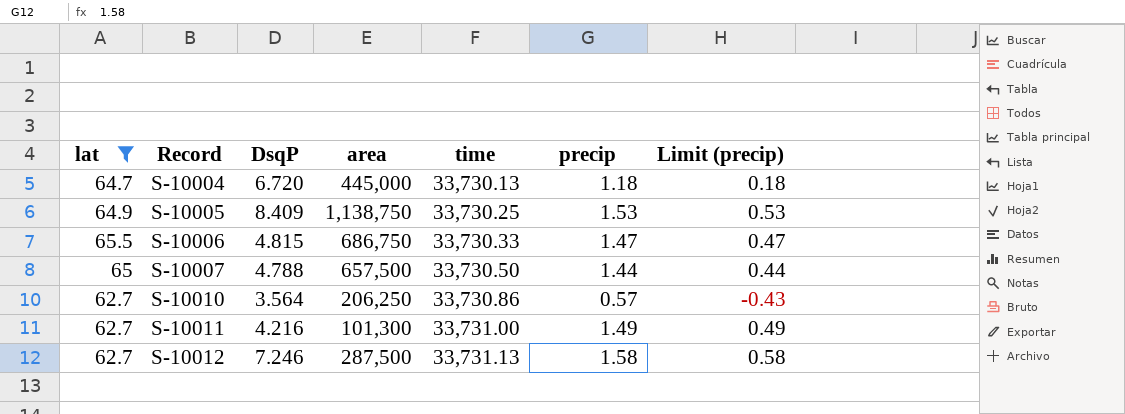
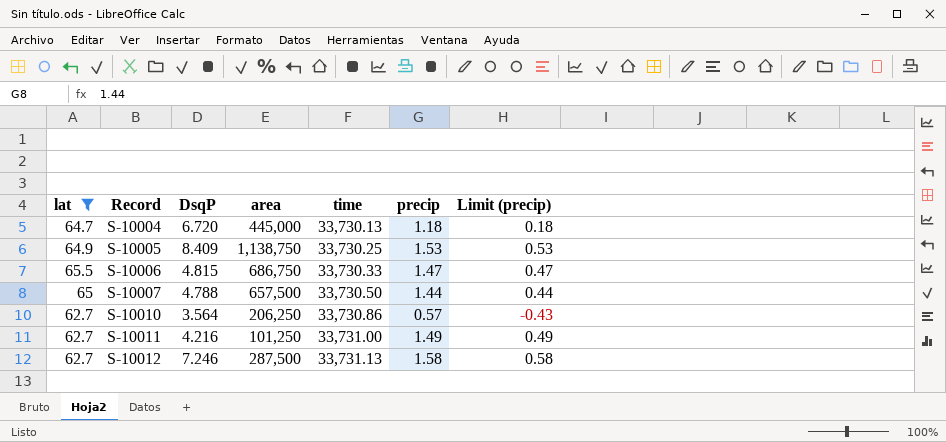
S-10011 | area: 101,300 -> 101,250

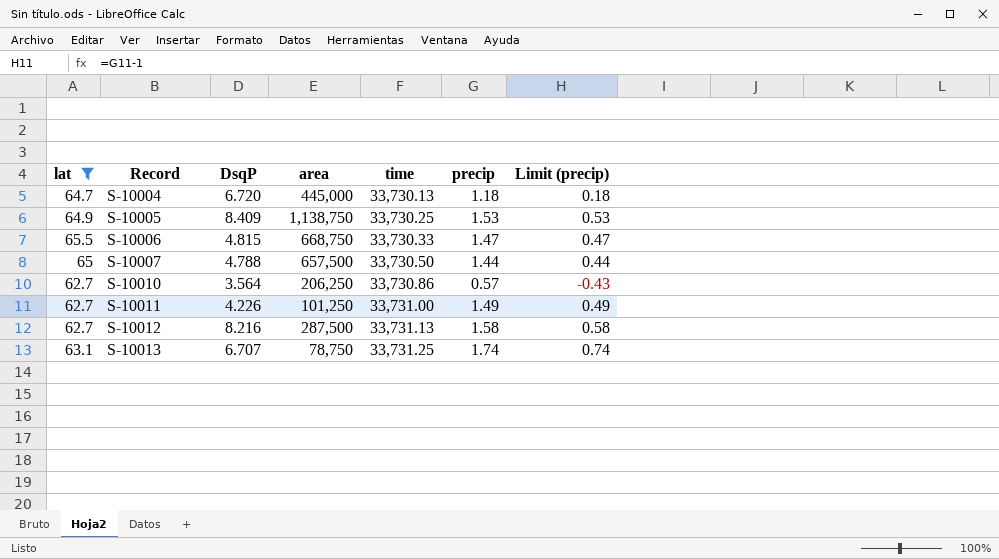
S-10006 | area: 686,750 -> 668,750
S-10011 | DsqP: 4.216 -> 4.226
S-10012 | DsqP: 7.246 -> 8.216
row S-10013: none -> 63.1 | 6.707 | 78,750 | 33,731.25 | 1.74 | 0.74

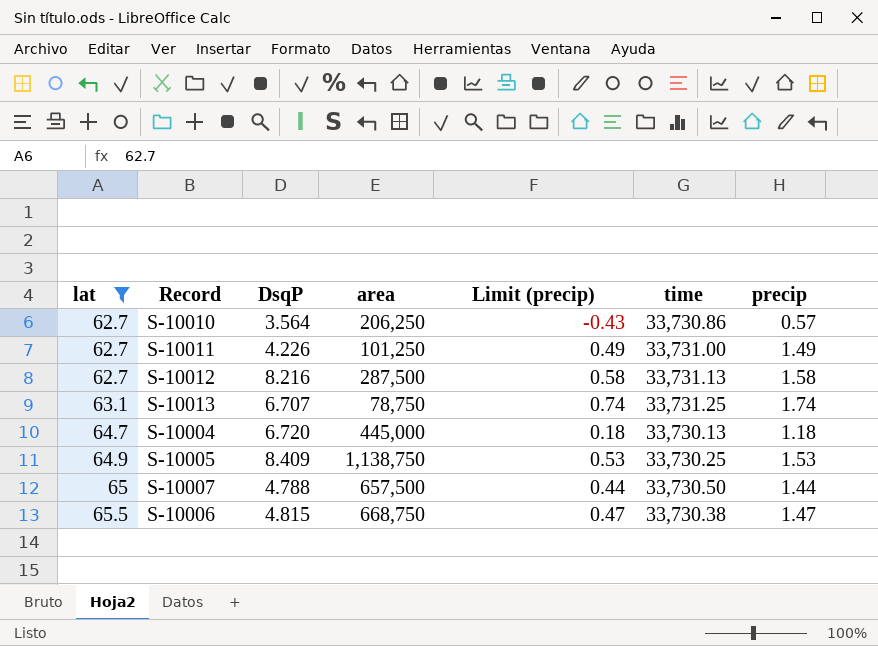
row order: Record ascending -> lat ascending
column Limit (precip) | position: 7 -> 5
S-10006 | time: 33,730.33 -> 33,730.38

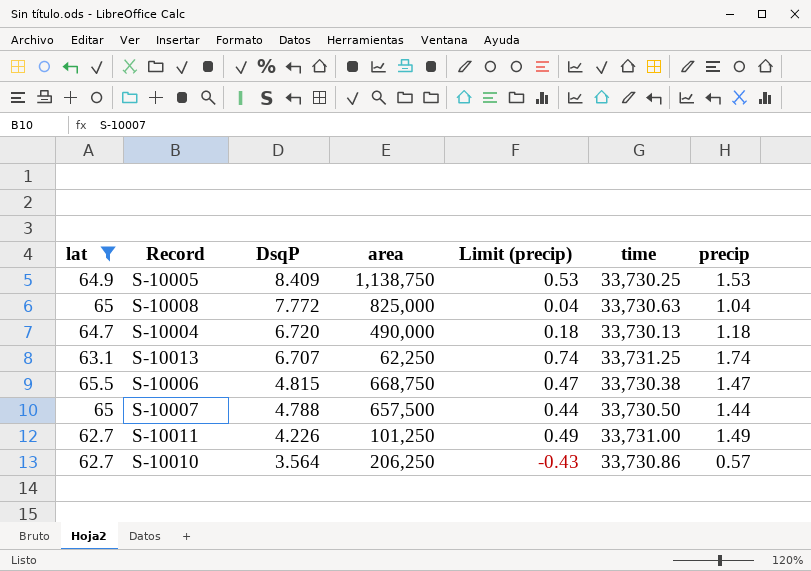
row order: lat ascending -> DsqP descending
row S-10012: 62.7 | 8.216 | 287,500 | 0.58 | 33,731.13 | 1.58 -> none
row S-10008: none -> 65 | 7.772 | 825,000 | 0.04 | 33,730.63 | 1.04
S-10004 | area: 445,000 -> 490,000
S-10013 | area: 78,750 -> 62,250

